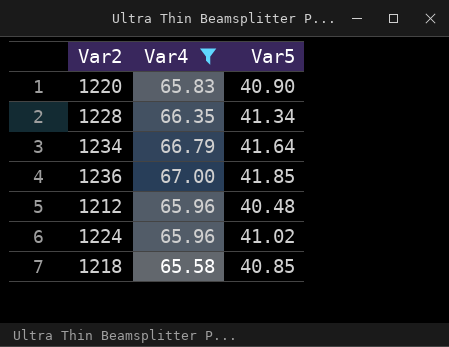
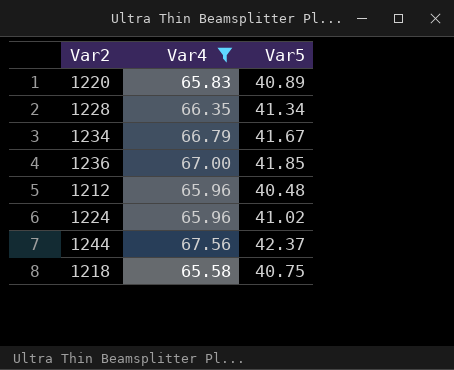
1220 | Var5: 40.90 -> 40.89
1234 | Var5: 41.64 -> 41.67
row 1244: none -> 67.56 | 42.37
1218 | Var5: 40.85 -> 40.75

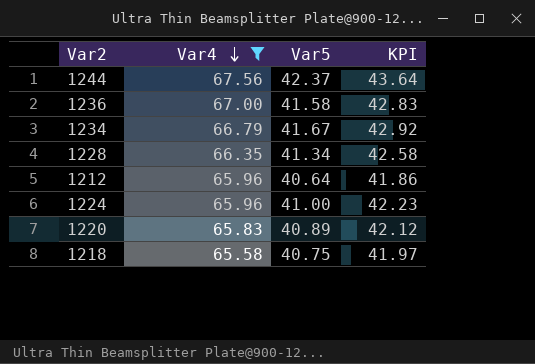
row order: none -> Var4 descending
column KPI | formula: none -> [Var5] * 1.03
1236 | Var5: 41.85 -> 41.58
1212 | Var5: 40.48 -> 40.64
1224 | Var5: 41.02 -> 41.00

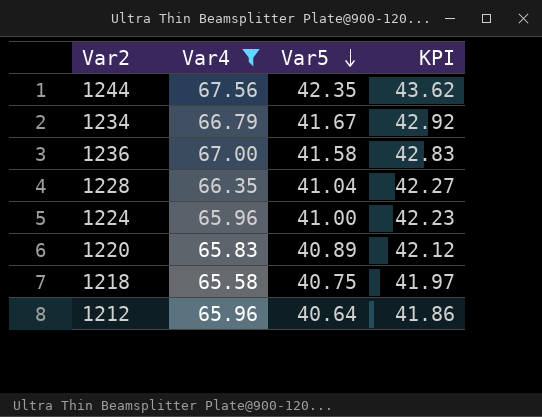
row order: Var4 descending -> Var5 descending
1244 | Var5: 42.37 -> 42.35
1244 | KPI: 43.64 -> 43.62
1228 | Var5: 41.34 -> 41.04
1228 | KPI: 42.58 -> 42.27

